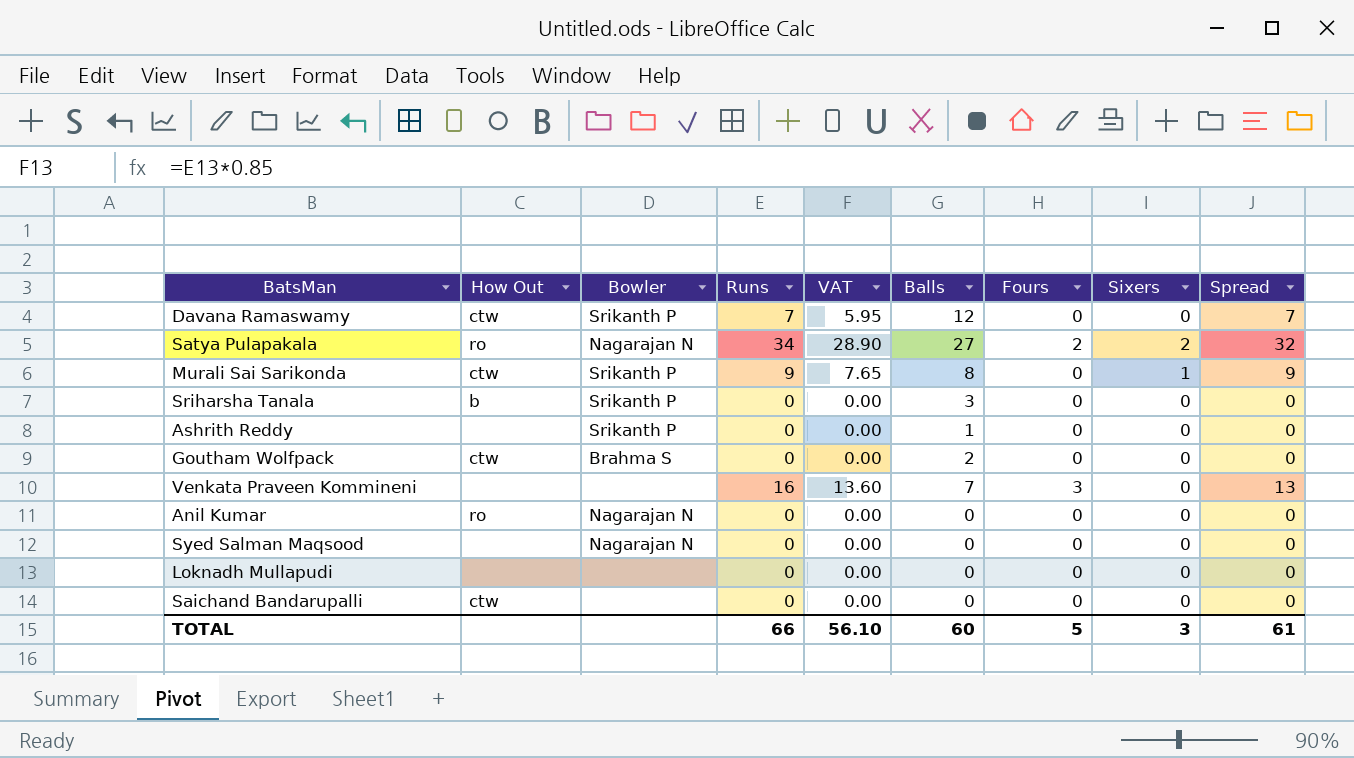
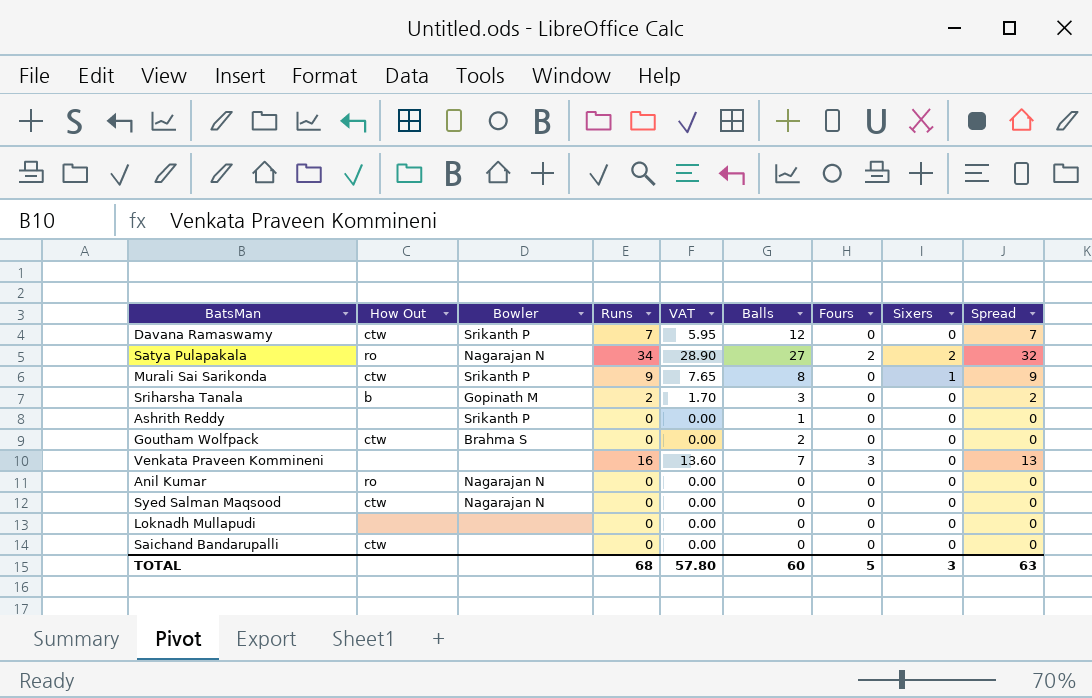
Sriharsha Tanala | Bowler: Srikanth P -> Gopinath M
Sriharsha Tanala | Runs: 0 -> 2
Sriharsha Tanala | VAT: 0.00 -> 1.70
Sriharsha Tanala | Spread: 0 -> 2
Syed Salman Maqsood | How Out: none -> ctw
TOTAL | Runs: 66 -> 68
TOTAL | VAT: 56.10 -> 57.80
TOTAL | Spread: 61 -> 63

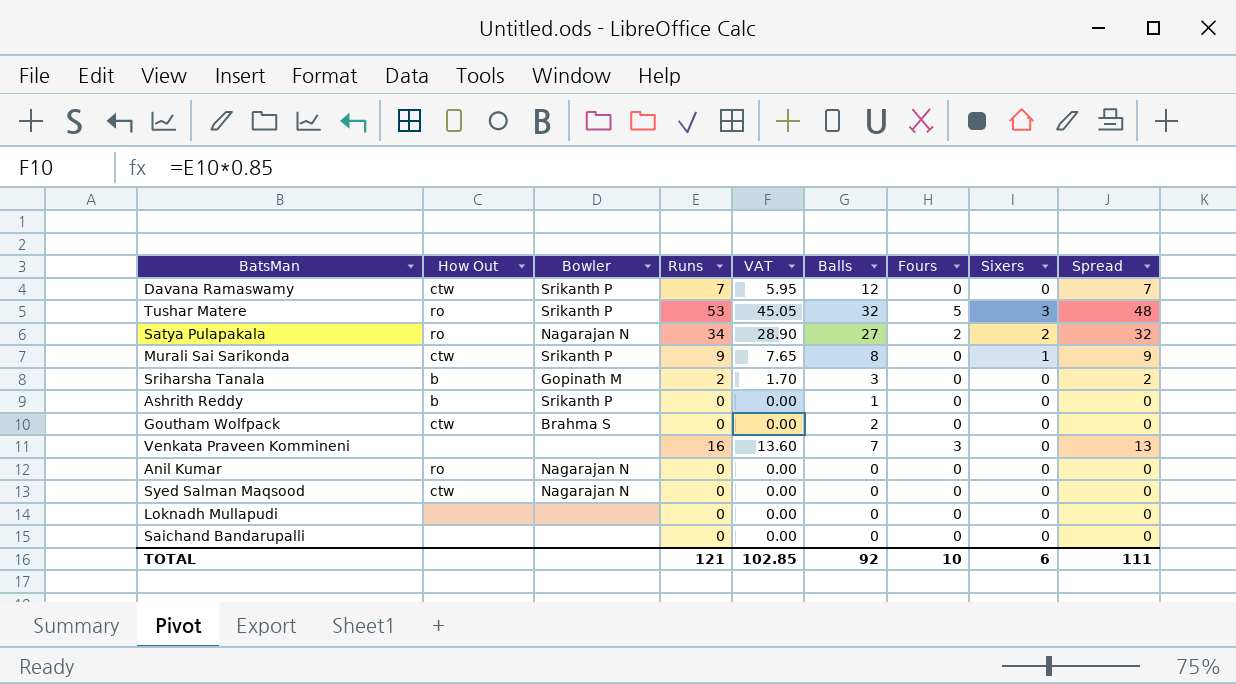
row Tushar Matere: none -> ro | Srikanth P | 53 | 45.05 | 32 | 5 | 3 | 48
Ashrith Reddy | How Out: none -> b
Saichand Bandarupalli | How Out: ctw -> none
TOTAL | Runs: 68 -> 121
TOTAL | VAT: 57.80 -> 102.85
TOTAL | Balls: 60 -> 92
TOTAL | Fours: 5 -> 10
TOTAL | Sixers: 3 -> 6
TOTAL | Spread: 63 -> 111

